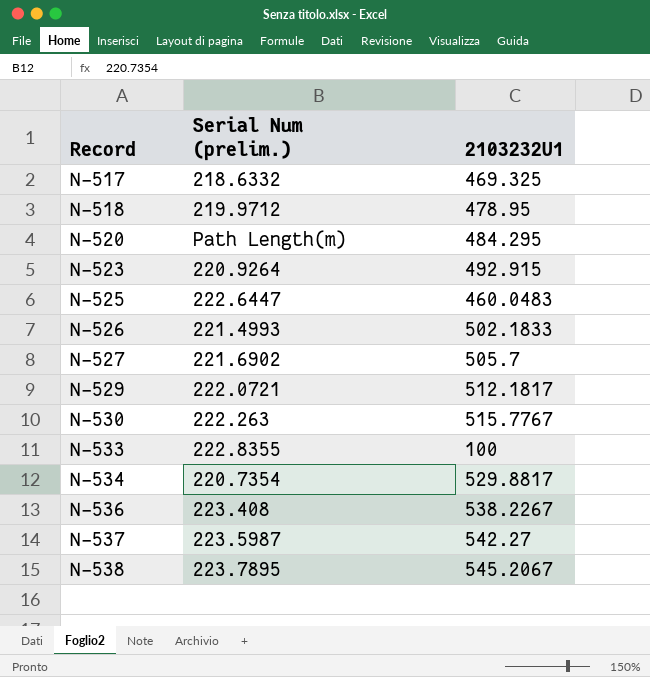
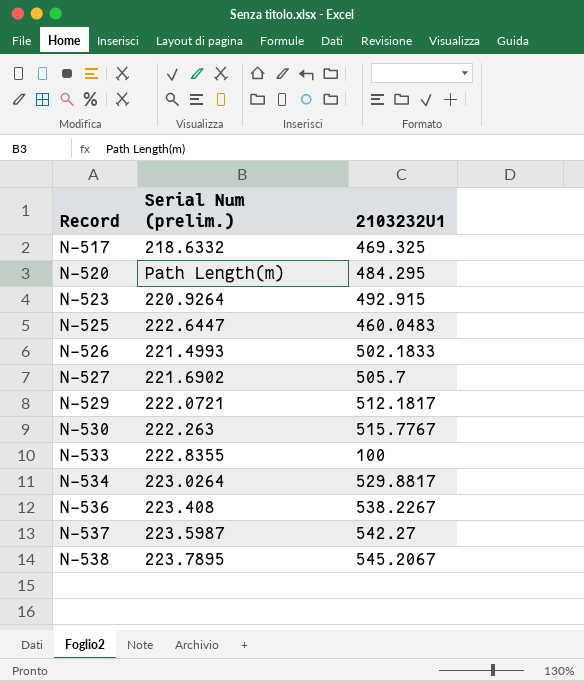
row N-518: 219.9712 | 478.95 -> none
N-534 | Serial Num (prelim.): 220.7354 -> 223.0264

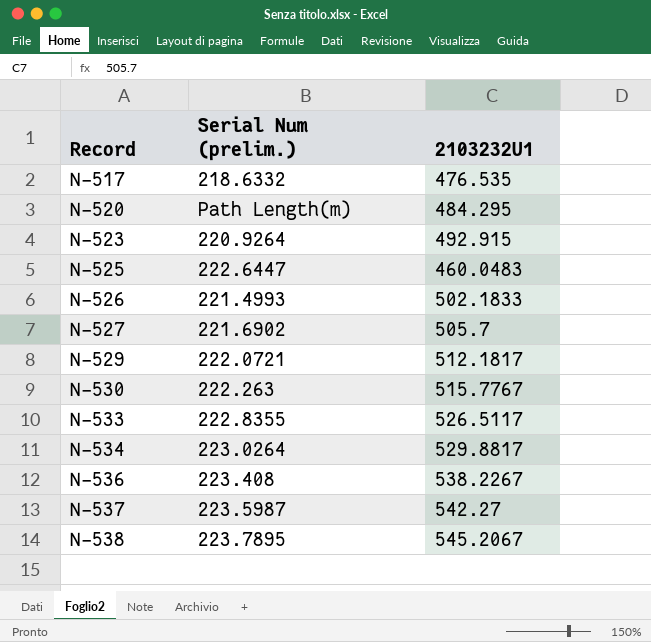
N-517 | 2103232U1: 469.325 -> 476.535
N-533 | 2103232U1: 100 -> 526.5117

